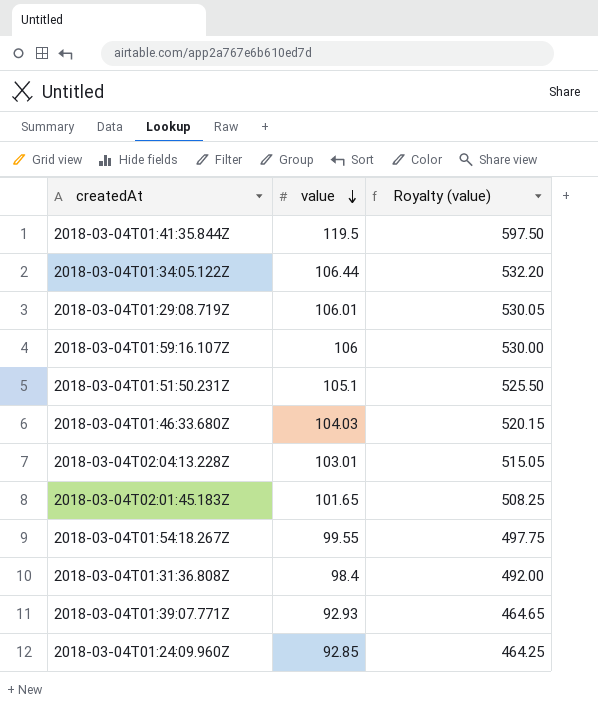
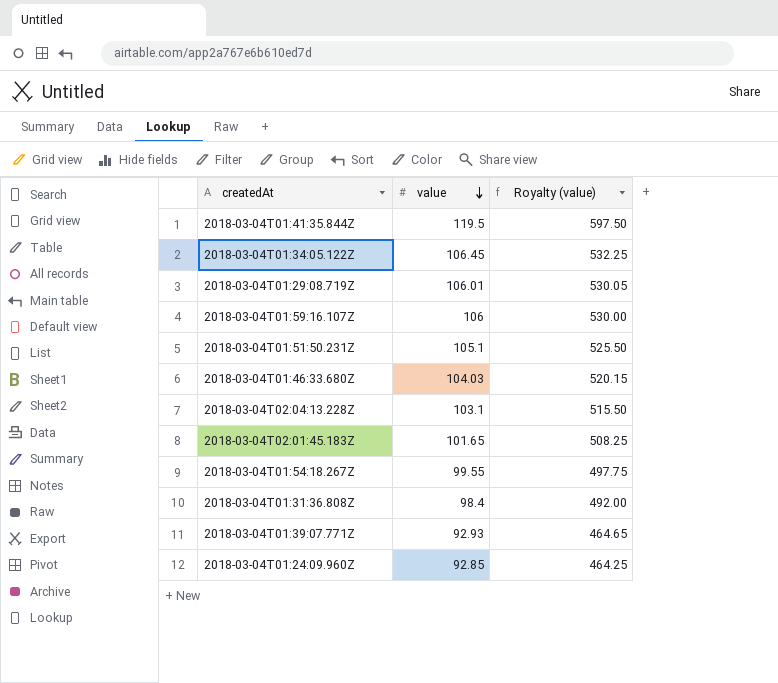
2018-03-04T01:34:05.122Z | value: 106.44 -> 106.45
2018-03-04T01:34:05.122Z | Royalty (value): 532.20 -> 532.25
2018-03-04T02:04:13.228Z | value: 103.01 -> 103.1
2018-03-04T02:04:13.228Z | Royalty (value): 515.05 -> 515.50

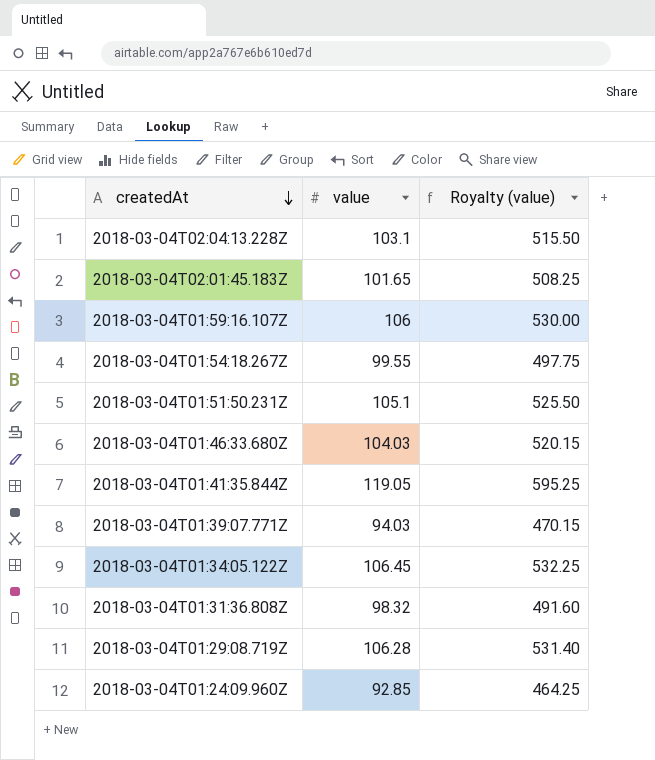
row order: value descending -> createdAt descending
2018-03-04T01:41:35.844Z | value: 119.5 -> 119.05
2018-03-04T01:41:35.844Z | Royalty (value): 597.50 -> 595.25
2018-03-04T01:39:07.771Z | value: 92.93 -> 94.03
2018-03-04T01:39:07.771Z | Royalty (value): 464.65 -> 470.15
2018-03-04T01:31:36.808Z | value: 98.4 -> 98.32
2018-03-04T01:31:36.808Z | Royalty (value): 492.00 -> 491.60
2018-03-04T01:29:08.719Z | value: 106.01 -> 106.28
2018-03-04T01:29:08.719Z | Royalty (value): 530.05 -> 531.40

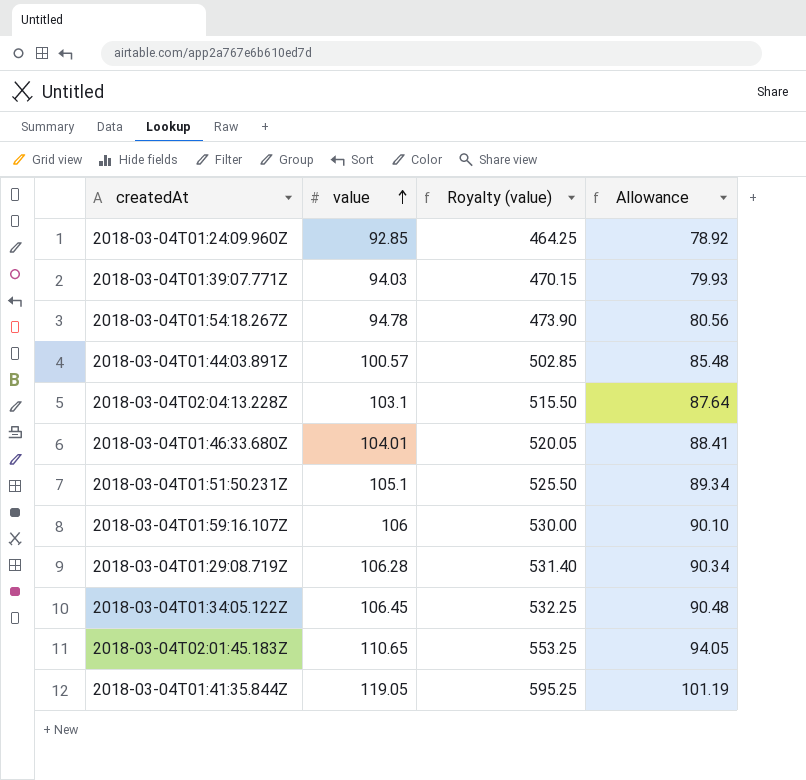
row order: createdAt descending -> value ascending
column Allowance | formula: none -> [value] * 0.85
row 2018-03-04T01:31:36.808Z: 98.32 | 491.60 -> none
2018-03-04T01:54:18.267Z | value: 99.55 -> 94.78
2018-03-04T01:54:18.267Z | Royalty (value): 497.75 -> 473.90
row 2018-03-04T01:44:03.891Z: none -> 100.57 | 502.85 | 85.48
2018-03-04T01:46:33.680Z | value: 104.03 -> 104.01
2018-03-04T01:46:33.680Z | Royalty (value): 520.15 -> 520.05
2018-03-04T02:01:45.183Z | value: 101.65 -> 110.65
2018-03-04T02:01:45.183Z | Royalty (value): 508.25 -> 553.25

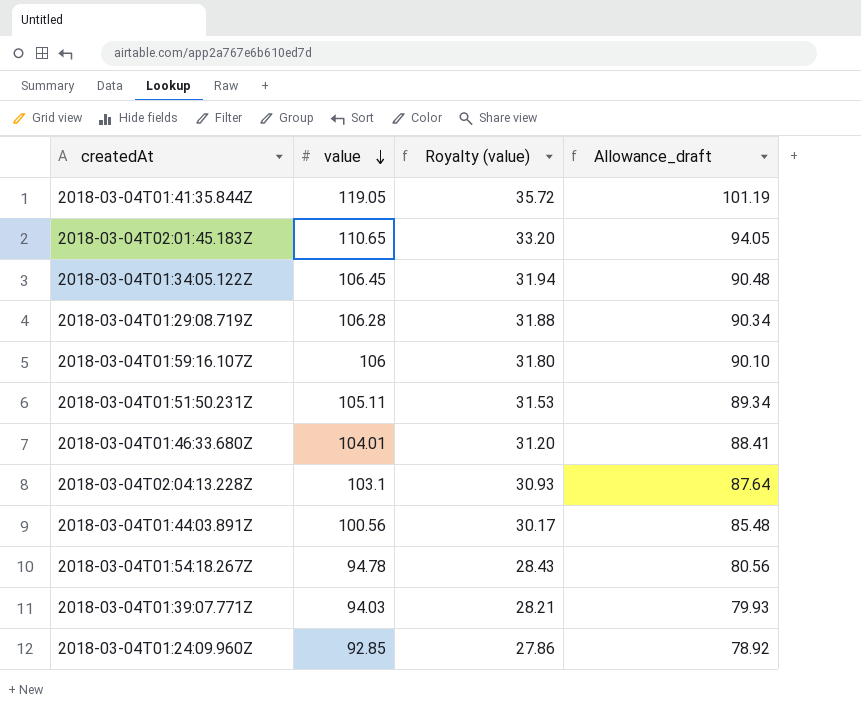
row order: value ascending -> value descending
column Royalty (value) | formula: [value] * 5 -> [value] * 0.3
column name: Allowance -> Allowance_draft
2018-03-04T01:51:50.231Z | value: 105.1 -> 105.11
2018-03-04T01:44:03.891Z | value: 100.57 -> 100.56

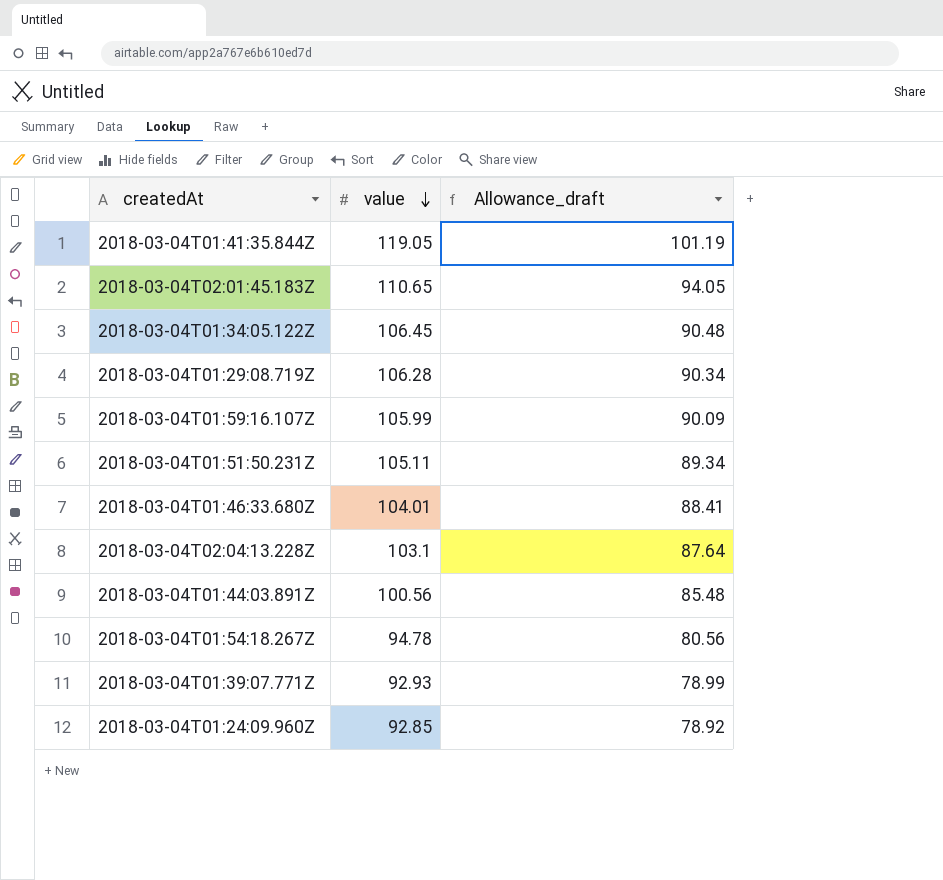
column Royalty (value) | formula: [value] * 0.3 -> none
2018-03-04T01:59:16.107Z | value: 106 -> 105.99
2018-03-04T01:59:16.107Z | Allowance_draft: 90.10 -> 90.09
2018-03-04T01:39:07.771Z | value: 94.03 -> 92.93
2018-03-04T01:39:07.771Z | Allowance_draft: 79.93 -> 78.99

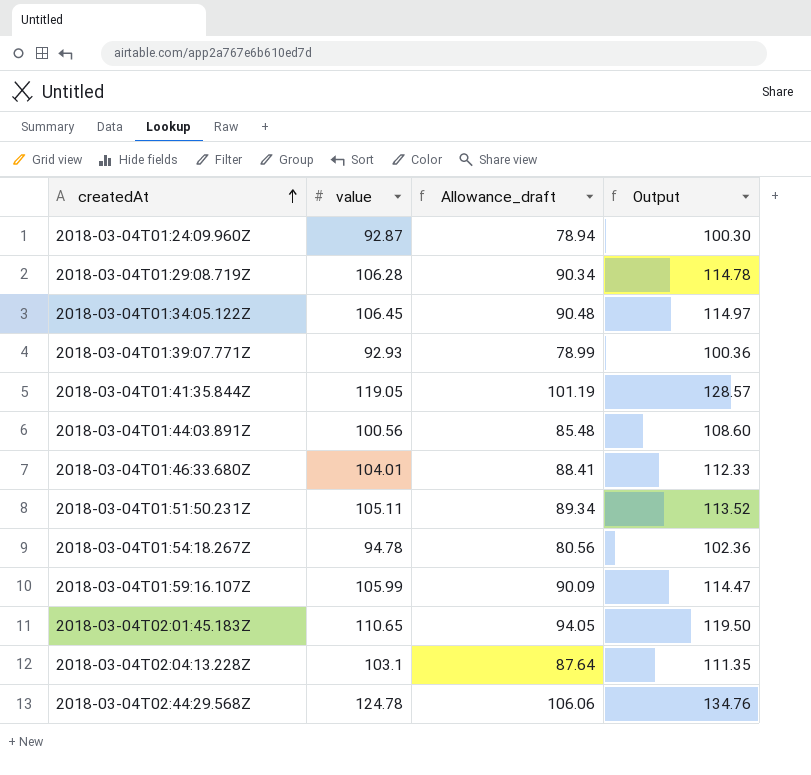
row order: value descending -> createdAt ascending
column Output | formula: none -> [value] * 1.08
2018-03-04T01:24:09.960Z | value: 92.85 -> 92.87
2018-03-04T01:24:09.960Z | Allowance_draft: 78.92 -> 78.94
row 2018-03-04T02:44:29.568Z: none -> 124.78 | 106.06 | 134.76

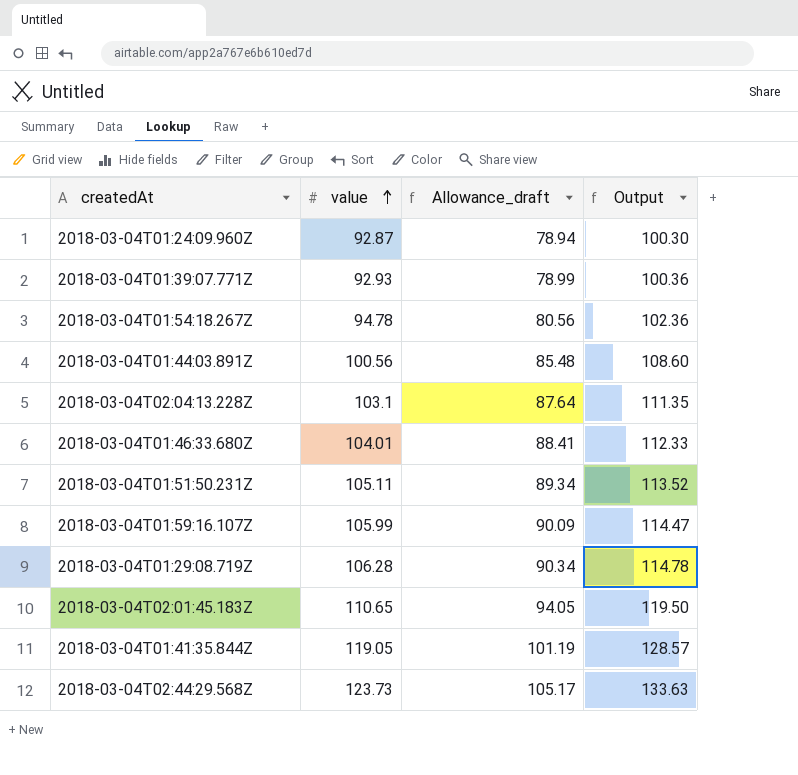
row order: createdAt ascending -> value ascending
row 2018-03-04T01:34:05.122Z: 106.45 | 90.48 | 114.97 -> none
2018-03-04T02:44:29.568Z | value: 124.78 -> 123.73
2018-03-04T02:44:29.568Z | Allowance_draft: 106.06 -> 105.17
2018-03-04T02:44:29.568Z | Output: 134.76 -> 133.63

